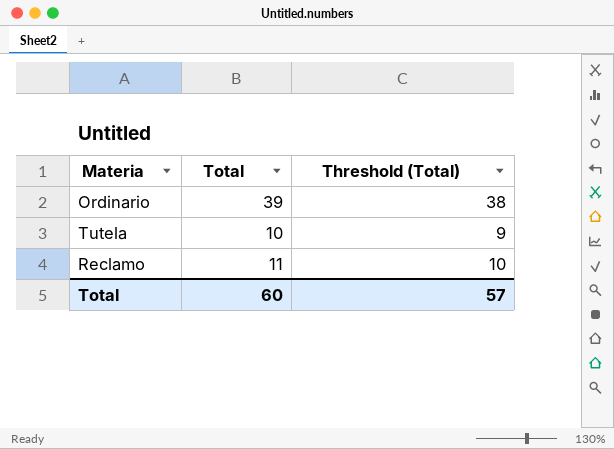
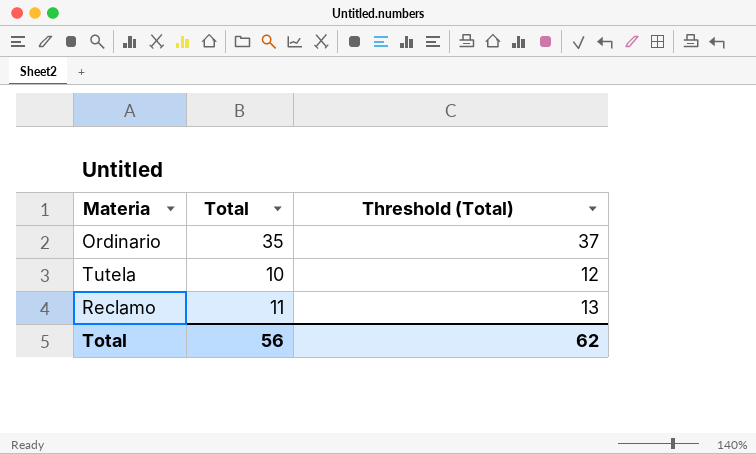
column Threshold (Total) | formula: [Total] - 1 -> [Total] + 2
Ordinario | Total: 39 -> 35
Total | Total: 60 -> 56
Total | Threshold (Total): 57 -> 62

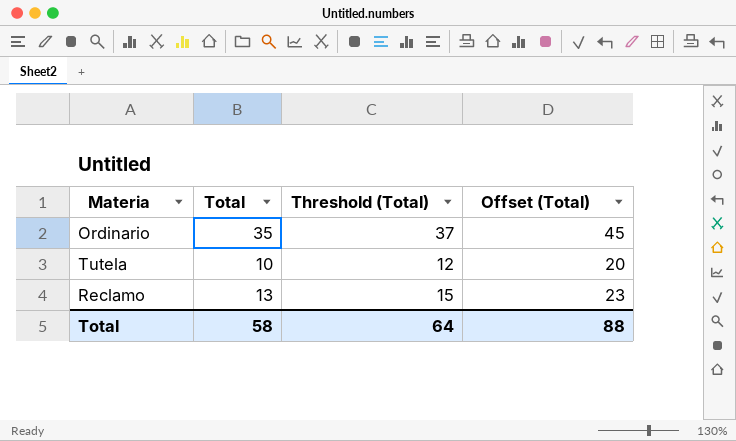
column Offset (Total) | formula: none -> [Total] + 10
Reclamo | Total: 11 -> 13
Reclamo | Threshold (Total): 13 -> 15
Total | Total: 56 -> 58
Total | Threshold (Total): 62 -> 64

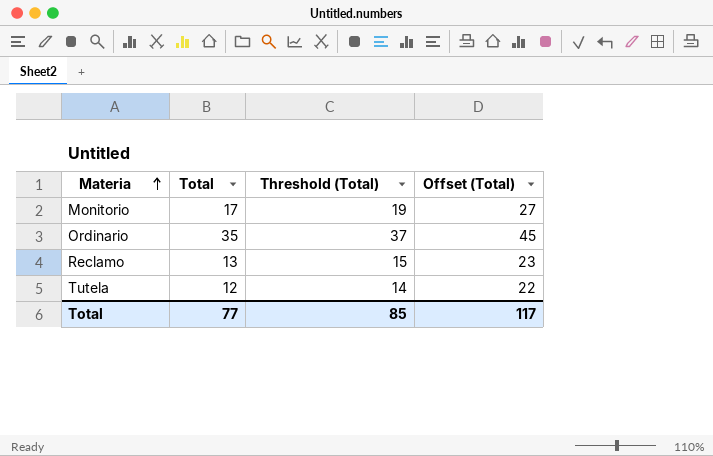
row order: none -> Materia ascending
row Monitorio: none -> 17 | 19 | 27
Tutela | Total: 10 -> 12
Tutela | Threshold (Total): 12 -> 14
Tutela | Offset (Total): 20 -> 22
Total | Total: 58 -> 77
Total | Threshold (Total): 64 -> 85
Total | Offset (Total): 88 -> 117

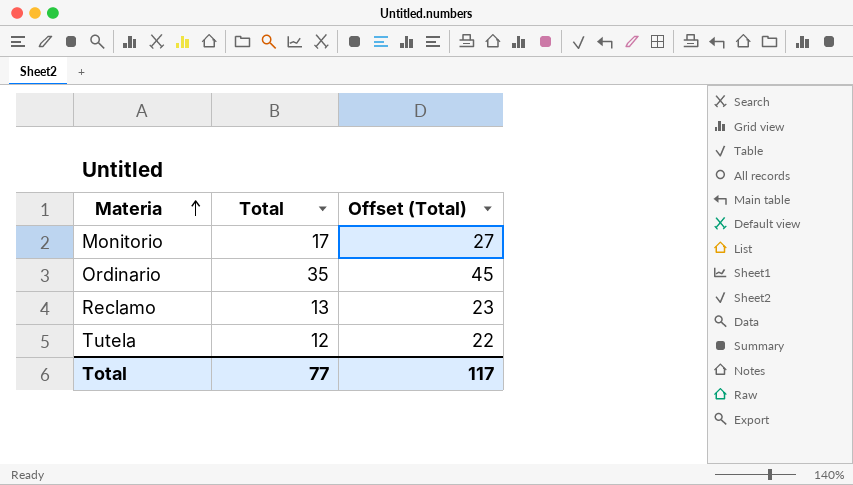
column Threshold (Total) | formula: [Total] + 2 -> none

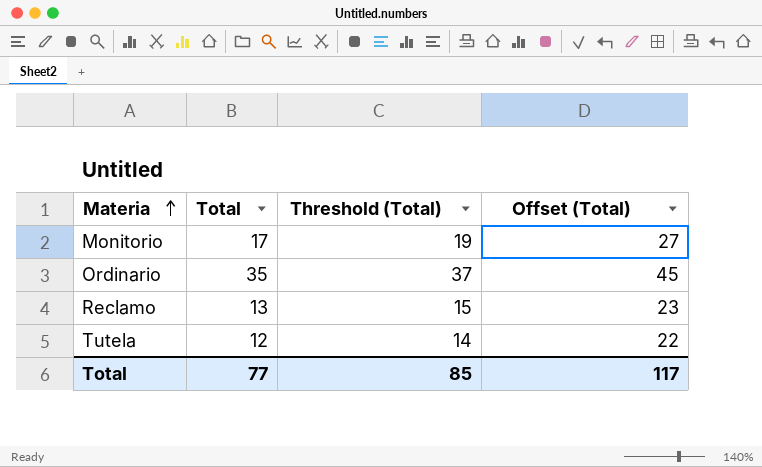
column Threshold (Total) | formula: none -> [Total] + 2

